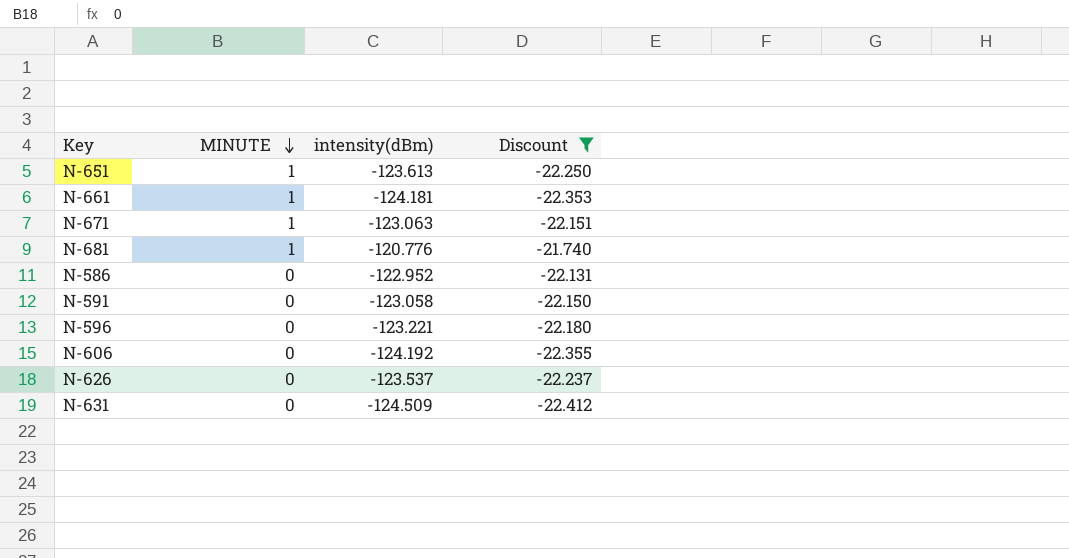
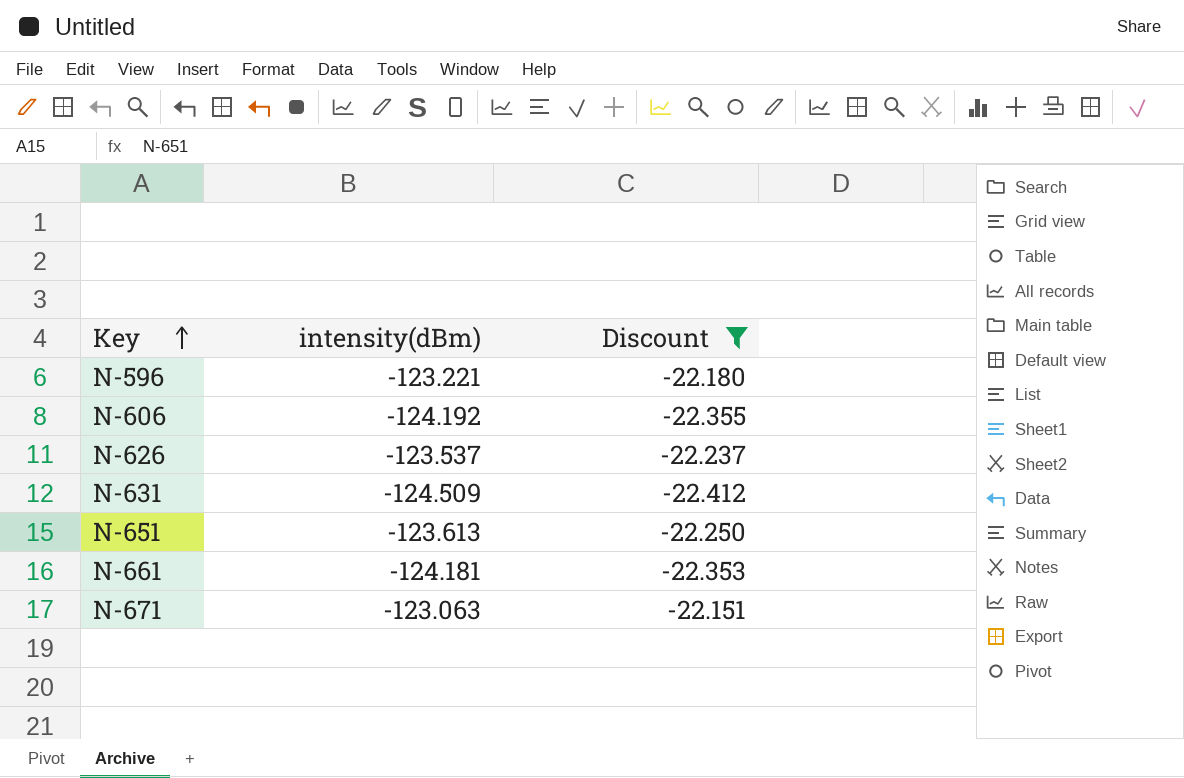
row order: MINUTE descending -> Key ascending
column MINUTE | position: 2 -> none
row N-681: 1 | -120.776 | -21.740 -> none
row N-586: 0 | -122.952 | -22.131 -> none
row N-591: 0 | -123.058 | -22.150 -> none

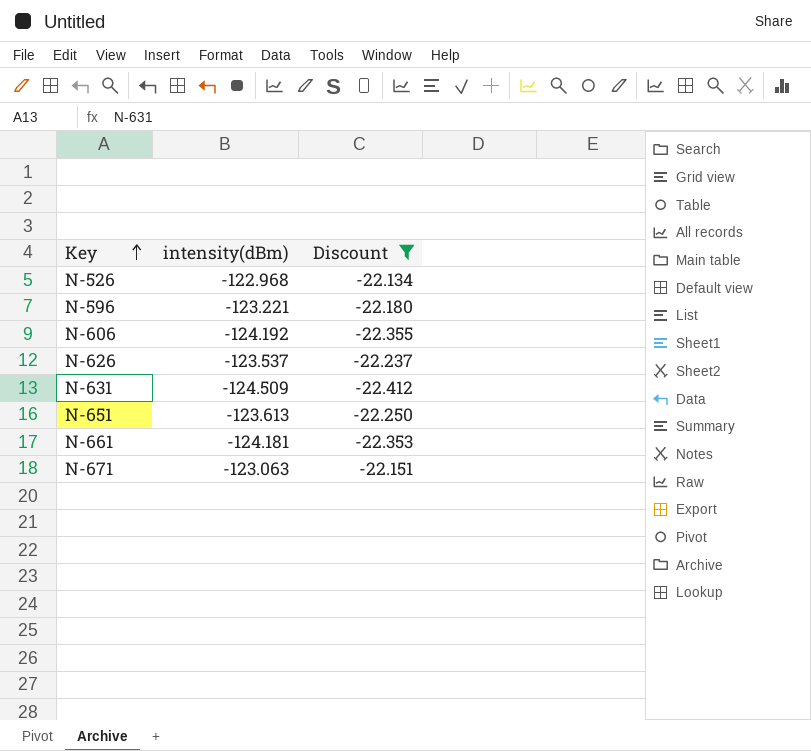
row N-526: none -> -122.968 | -22.134

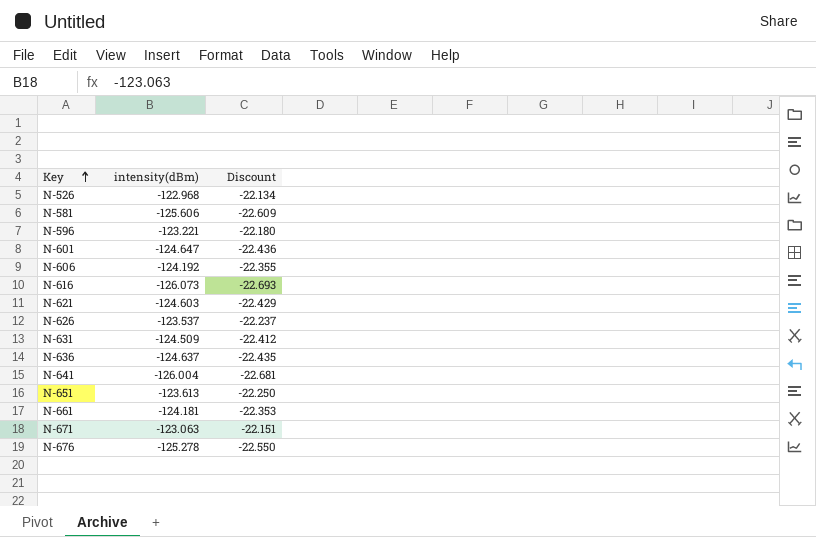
filter: Discount >= -22.412 -> none

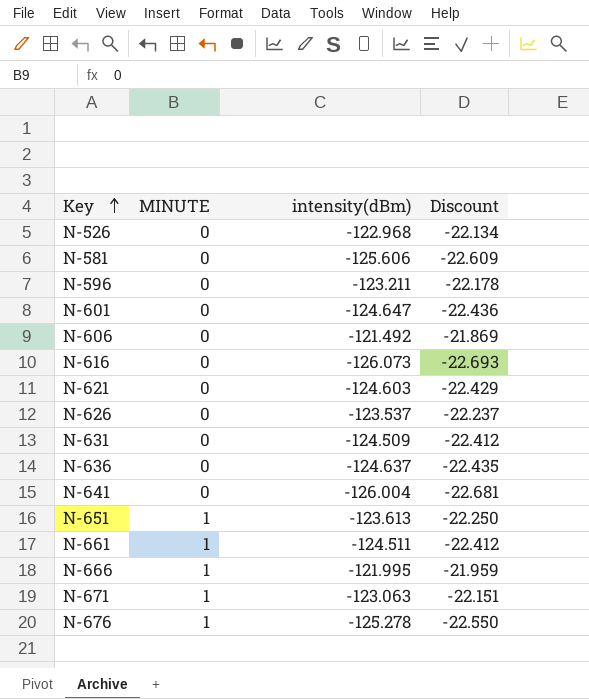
column MINUTE | position: none -> 2
N-596 | intensity(dBm): -123.221 -> -123.211
N-596 | Discount: -22.180 -> -22.178
N-606 | intensity(dBm): -124.192 -> -121.492
N-606 | Discount: -22.355 -> -21.869
N-661 | intensity(dBm): -124.181 -> -124.511
N-661 | Discount: -22.353 -> -22.412
row N-666: none -> 1 | -121.995 | -21.959

